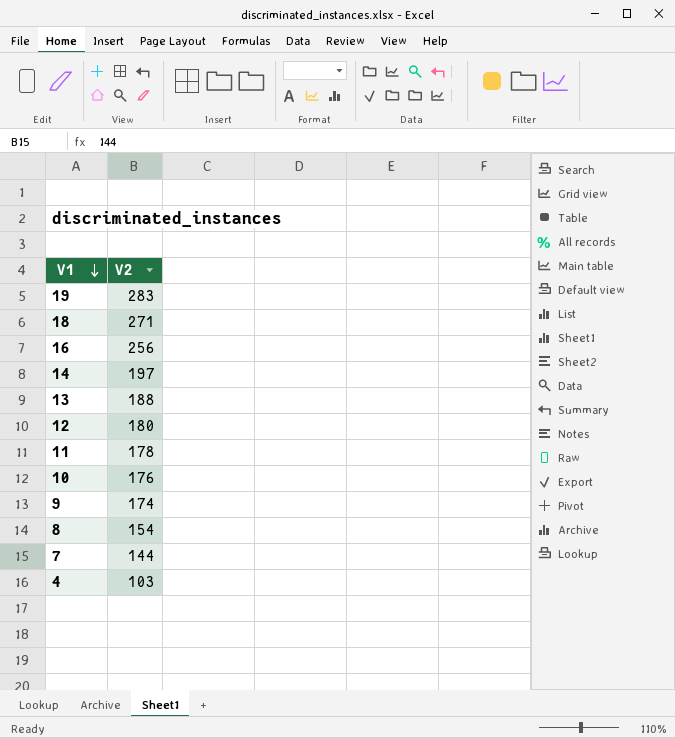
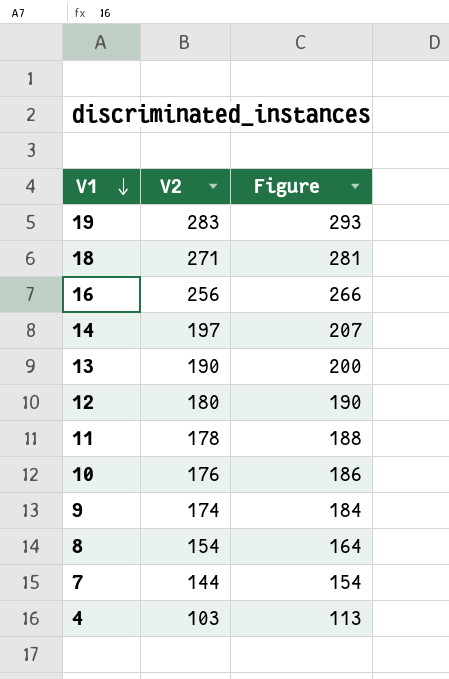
column Figure | formula: none -> [V2] + 10
13 | V2: 188 -> 190

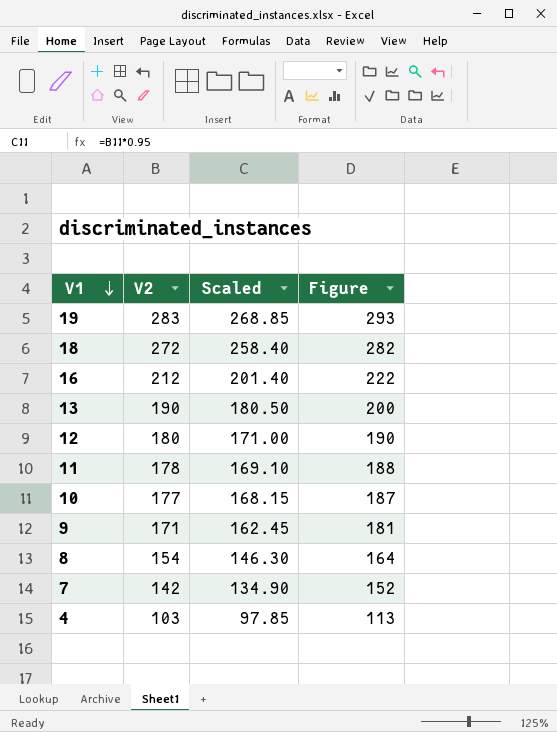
column Scaled | formula: none -> [V2] * 0.95
row 14: 197 | 207 -> none
18 | V2: 271 -> 272
18 | Figure: 281 -> 282
16 | V2: 256 -> 212
16 | Figure: 266 -> 222
10 | V2: 176 -> 177
10 | Figure: 186 -> 187
9 | V2: 174 -> 171
9 | Figure: 184 -> 181
7 | V2: 144 -> 142
7 | Figure: 154 -> 152

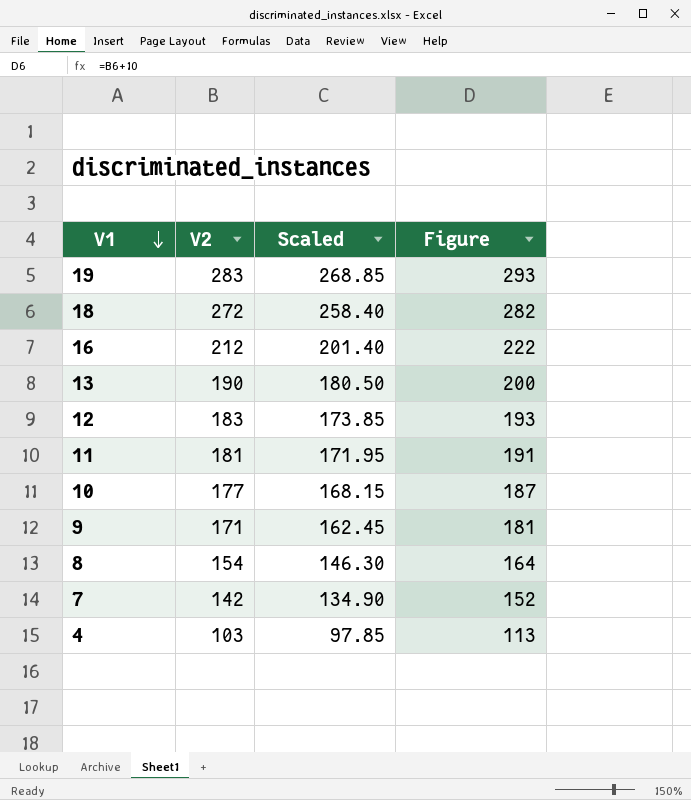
12 | V2: 180 -> 183
12 | Scaled: 171.00 -> 173.85
12 | Figure: 190 -> 193
11 | V2: 178 -> 181
11 | Scaled: 169.10 -> 171.95
11 | Figure: 188 -> 191

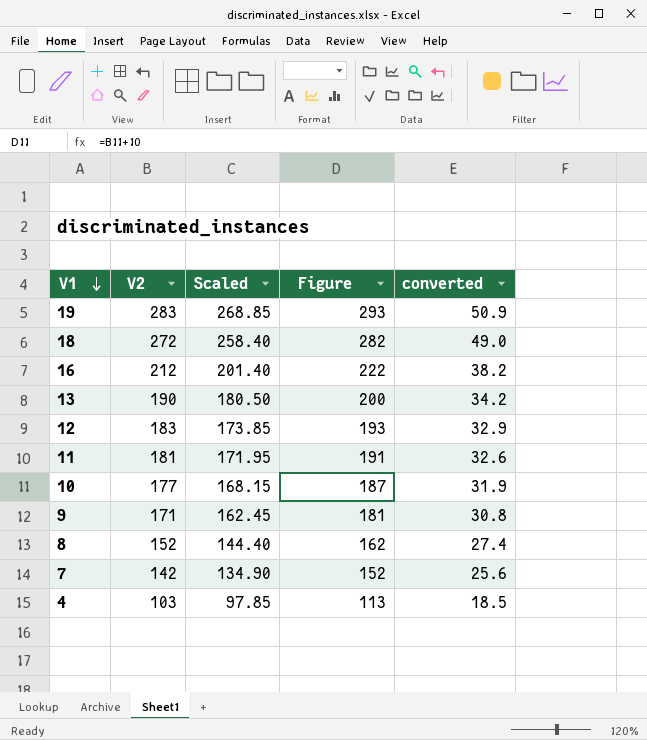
column converted | formula: none -> [V2] * 0.18
8 | V2: 154 -> 152
8 | Scaled: 146.30 -> 144.40
8 | Figure: 164 -> 162

